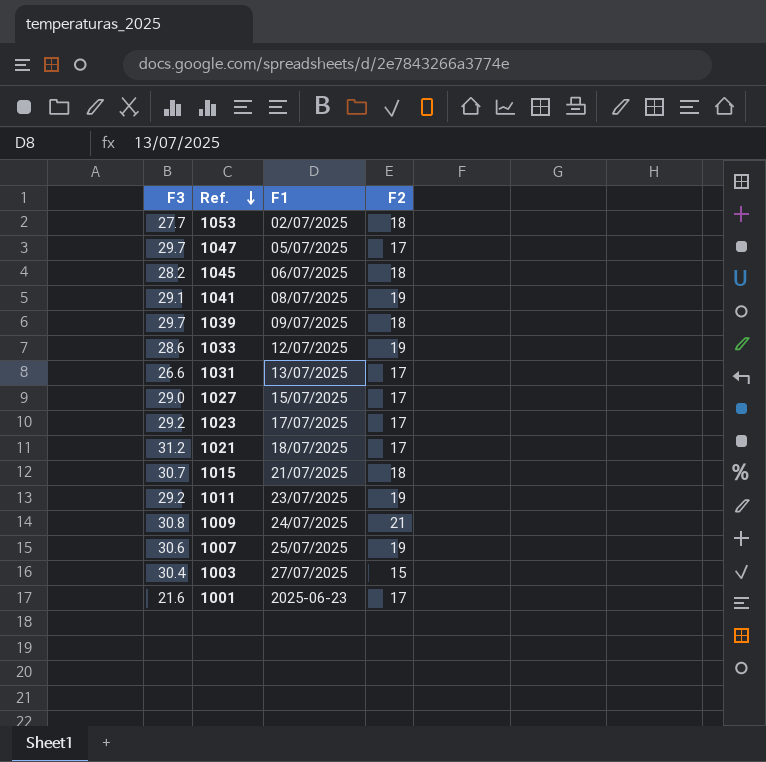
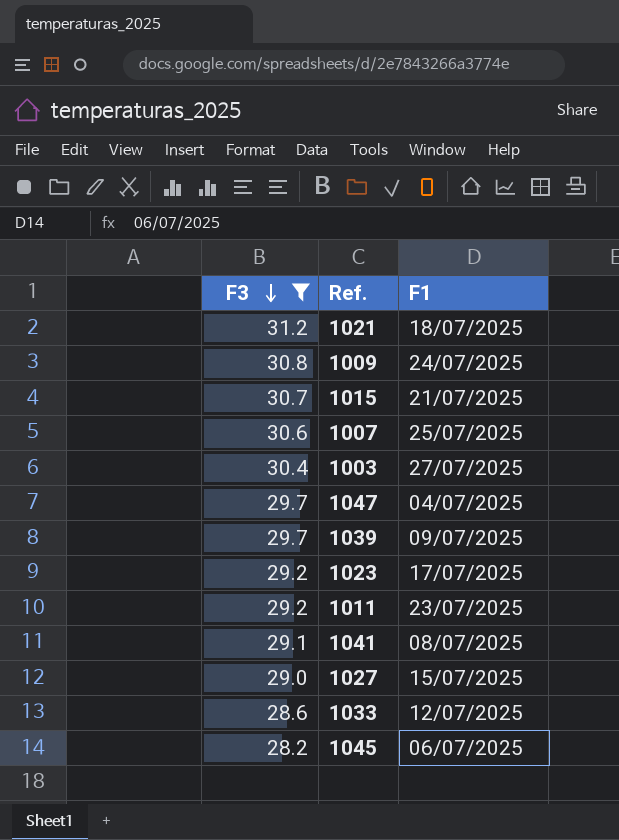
filter: none -> F3 >= 28.2
row order: Ref. descending -> F3 descending
column F2 | position: 4 -> none
1047 | F1: 05/07/2025 -> 04/07/2025

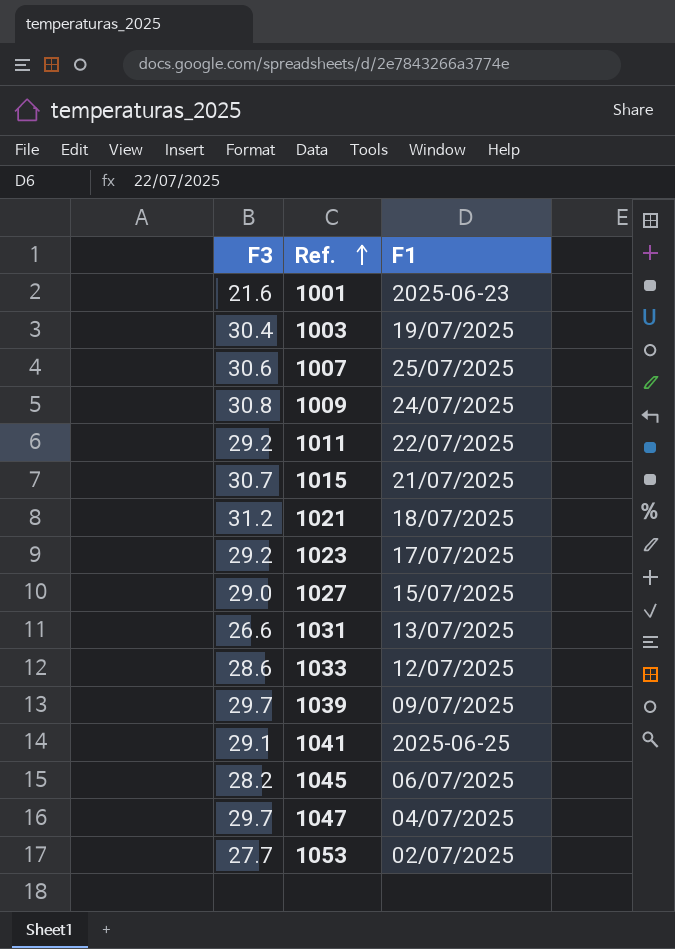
filter: F3 >= 28.2 -> none
row order: F3 descending -> Ref. ascending
1003 | F1: 27/07/2025 -> 19/07/2025
1011 | F1: 23/07/2025 -> 22/07/2025
1041 | F1: 08/07/2025 -> 2025-06-25

